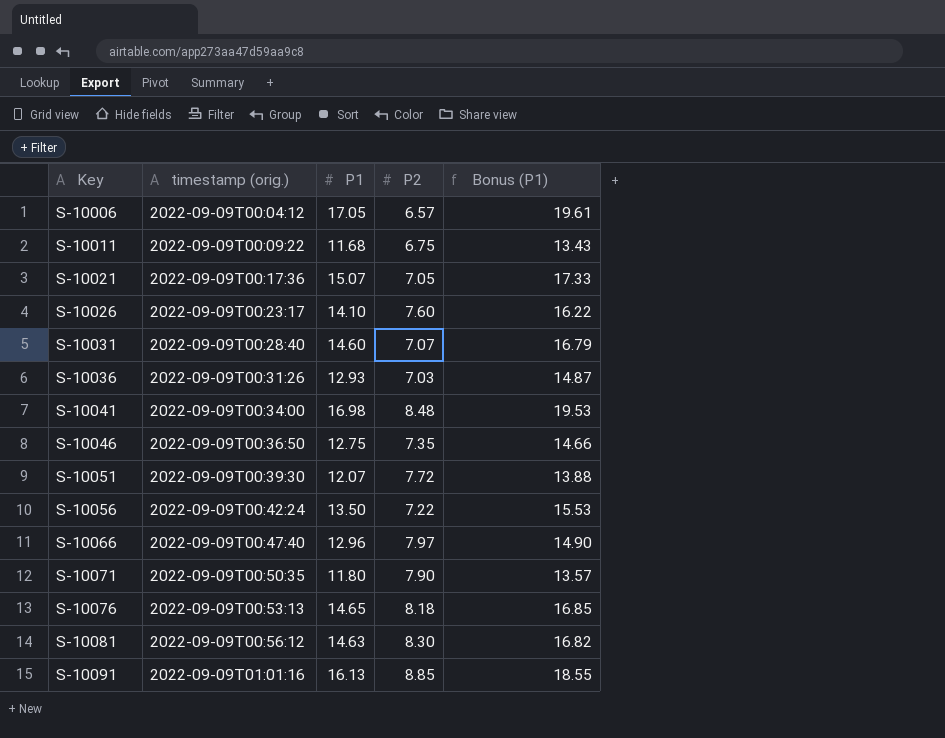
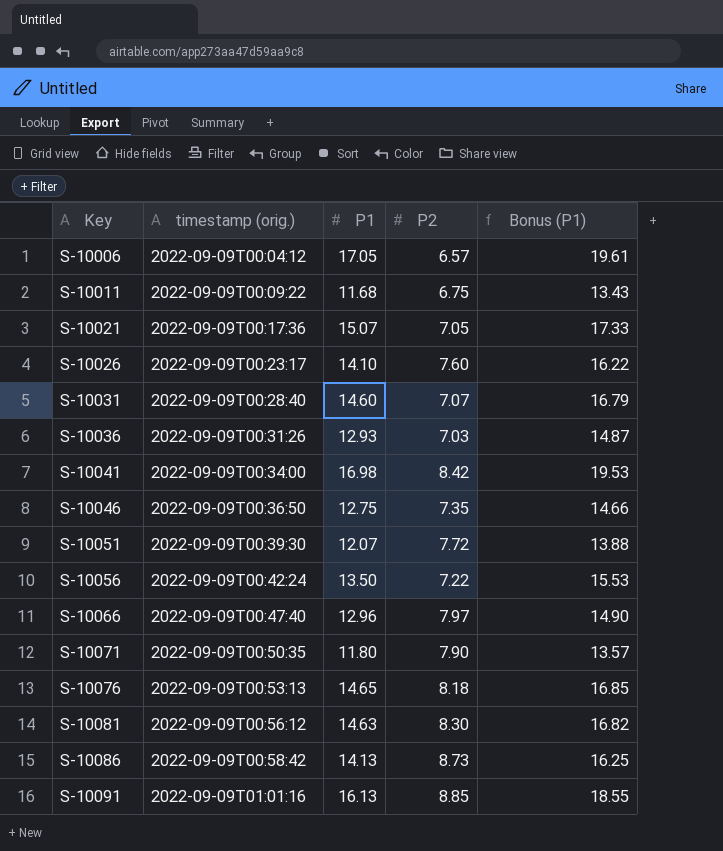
S-10041 | P2: 8.48 -> 8.42
row S-10086: none -> 2022-09-09T00:58:42 | 14.13 | 8.73 | 16.25

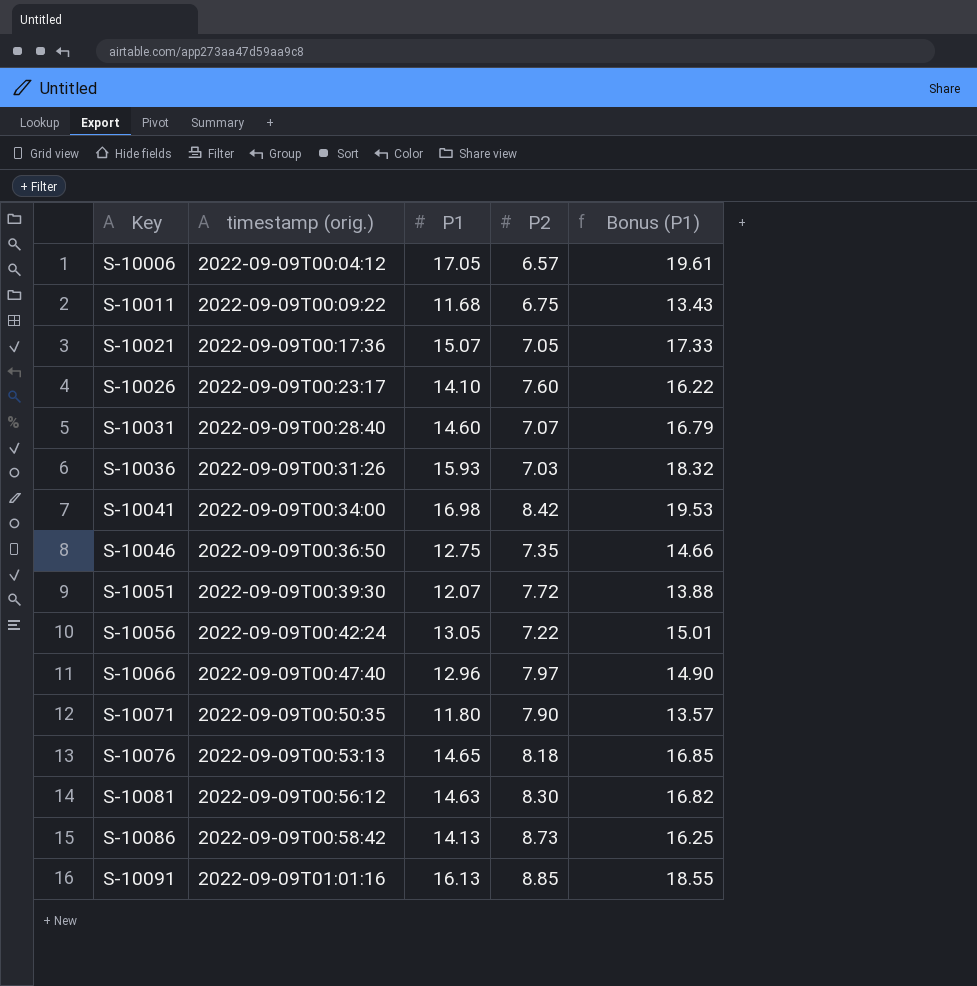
S-10036 | P1: 12.93 -> 15.93
S-10036 | Bonus (P1): 14.87 -> 18.32
S-10056 | P1: 13.50 -> 13.05
S-10056 | Bonus (P1): 15.53 -> 15.01

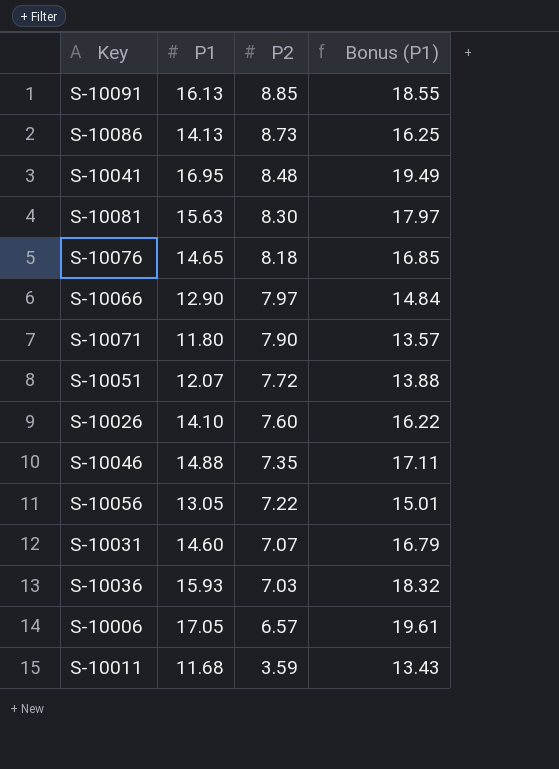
row order: Key ascending -> P2 descending
column timestamp (orig.) | position: 2 -> none
row S-10021: 2022-09-09T00:17:36 | 15.07 | 7.05 | 17.33 -> none
S-10041 | P1: 16.98 -> 16.95
S-10041 | P2: 8.42 -> 8.48
S-10041 | Bonus (P1): 19.53 -> 19.49
S-10081 | P1: 14.63 -> 15.63
S-10081 | Bonus (P1): 16.82 -> 17.97
S-10066 | P1: 12.96 -> 12.90
S-10066 | Bonus (P1): 14.90 -> 14.84
S-10046 | P1: 12.75 -> 14.88
S-10046 | Bonus (P1): 14.66 -> 17.11
S-10011 | P2: 6.75 -> 3.59

